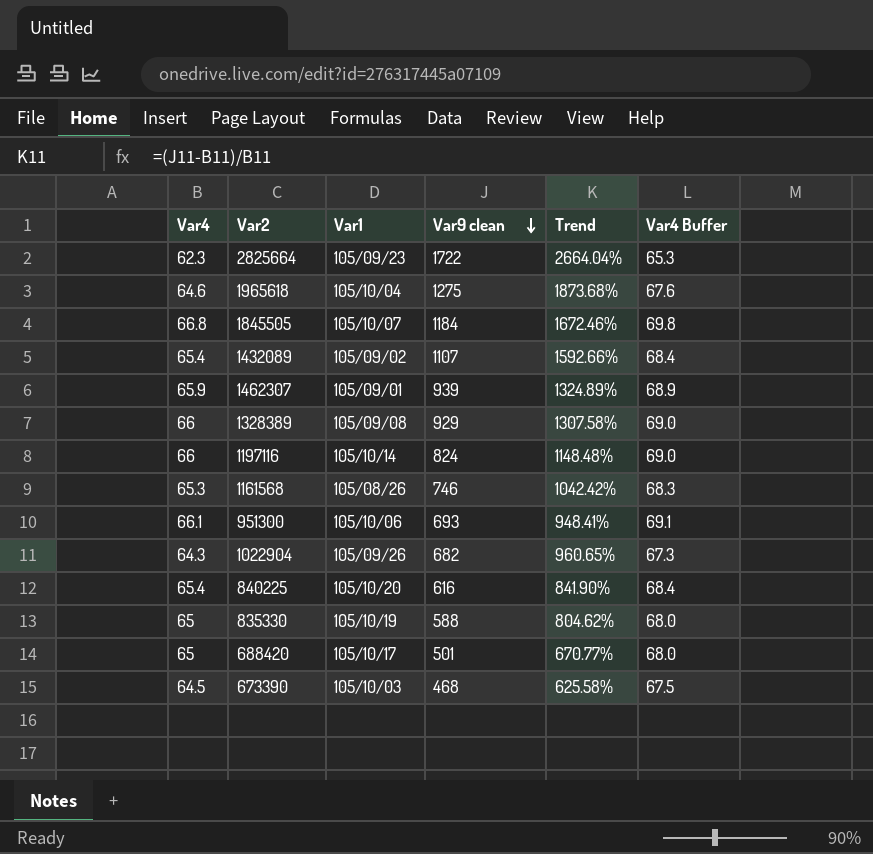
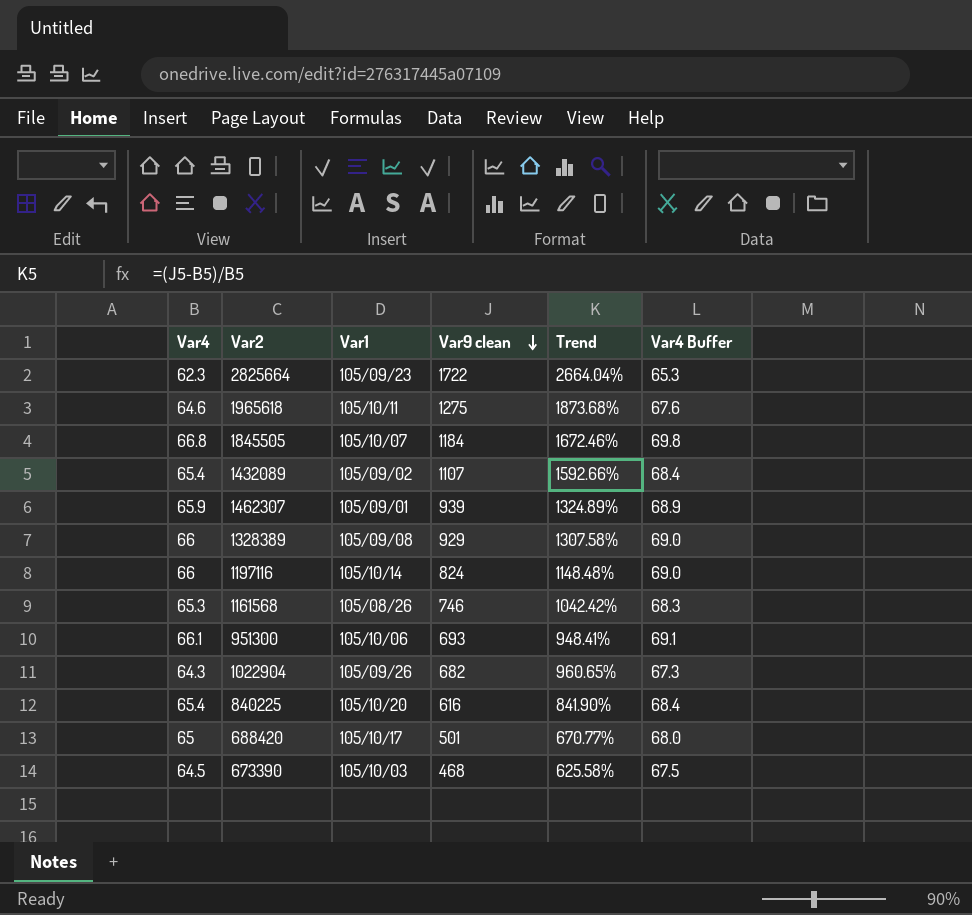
row 835330: 65 | 105/10/19 | 588 | 804.62% | 68.0 -> none
1965618 | Var1: 105/10/04 -> 105/10/11

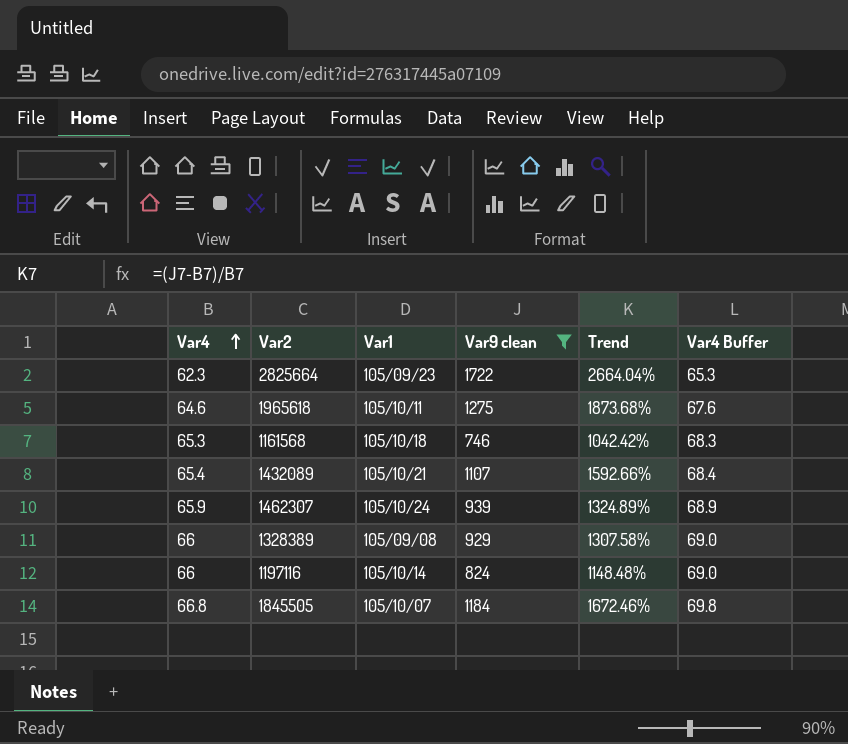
filter: none -> Var9 clean >= 746
row order: Var9 clean descending -> Var4 ascending
1161568 | Var1: 105/08/26 -> 105/10/18
1432089 | Var1: 105/09/02 -> 105/10/21
1462307 | Var1: 105/09/01 -> 105/10/24

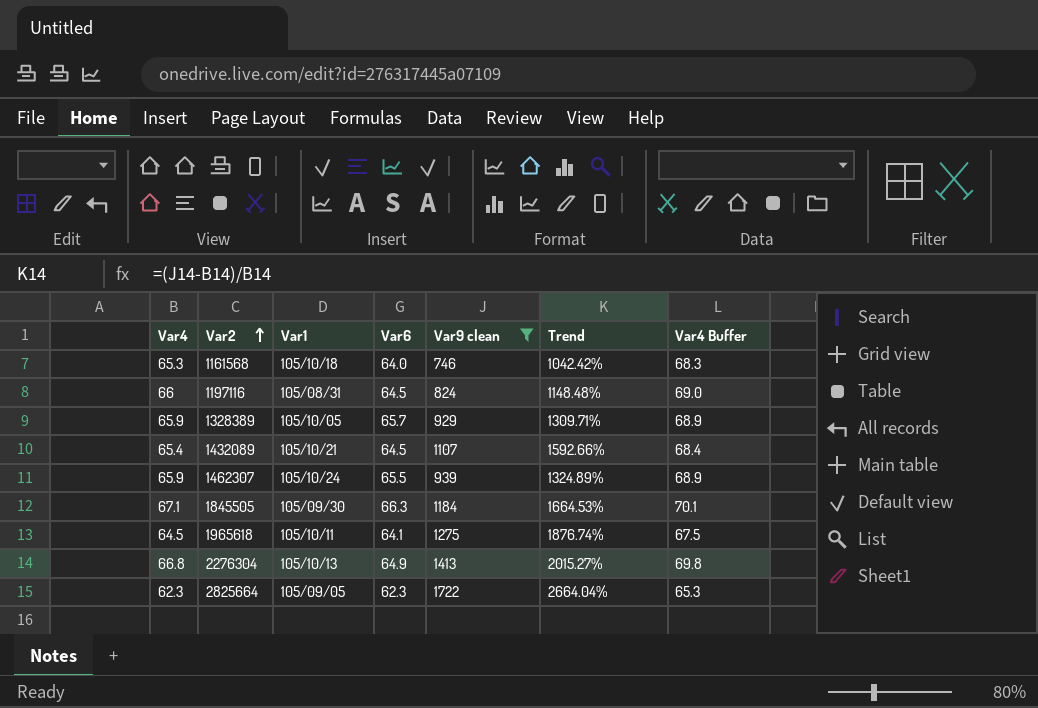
row order: Var4 ascending -> Var2 ascending
column Var6 | position: none -> 4
1197116 | Var1: 105/10/14 -> 105/08/31
1328389 | Var4: 66 -> 65.9
1328389 | Var1: 105/09/08 -> 105/10/05
1328389 | Trend: 1307.58% -> 1309.71%
1328389 | Var4 Buffer: 69.0 -> 68.9
1845505 | Var4: 66.8 -> 67.1
1845505 | Var1: 105/10/07 -> 105/09/30
1845505 | Trend: 1672.46% -> 1664.53%
1845505 | Var4 Buffer: 69.8 -> 70.1
1965618 | Var4: 64.6 -> 64.5
1965618 | Trend: 1873.68% -> 1876.74%
1965618 | Var4 Buffer: 67.6 -> 67.5
row 2276304: none -> 66.8 | 105/10/13 | 64.9 | 1413 | 2015.27% | 69.8
2825664 | Var1: 105/09/23 -> 105/09/05

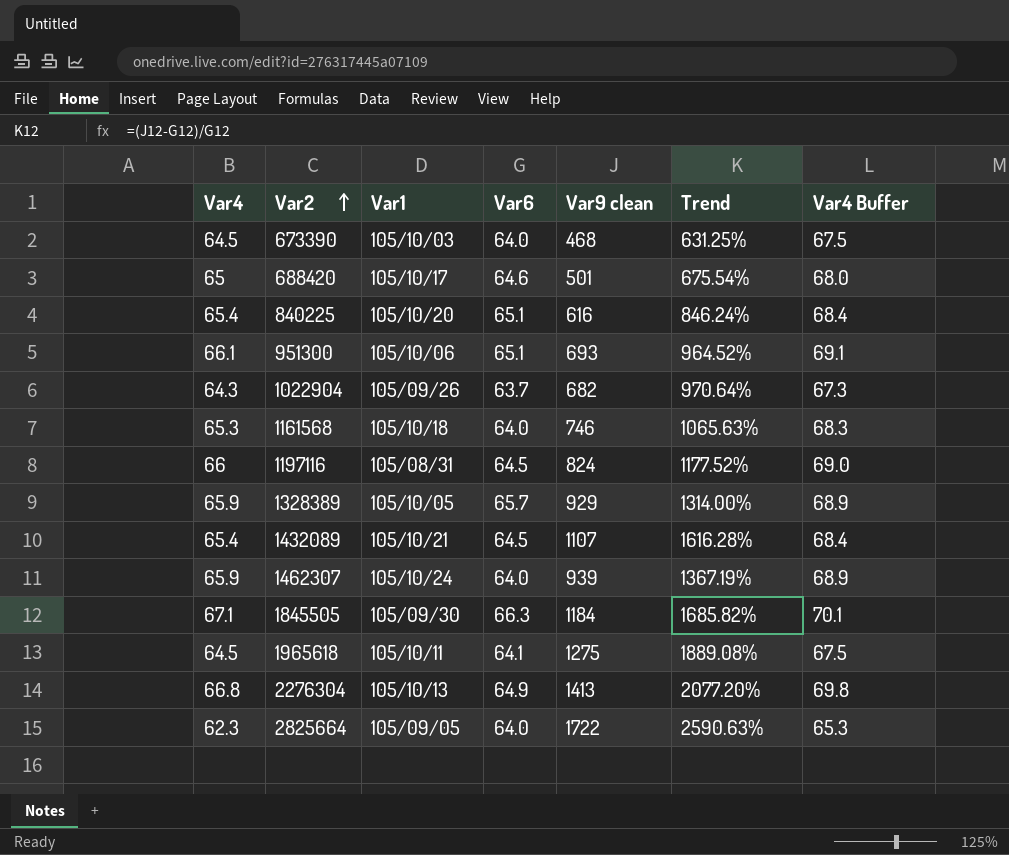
filter: Var9 clean >= 746 -> none
column Trend | formula: ([Var9 clean] - [Var4]) / [Var4] -> ([Var9 clean] - [Var6]) / [Var6]
1462307 | Var6: 65.5 -> 64.0
2825664 | Var6: 62.3 -> 64.0

